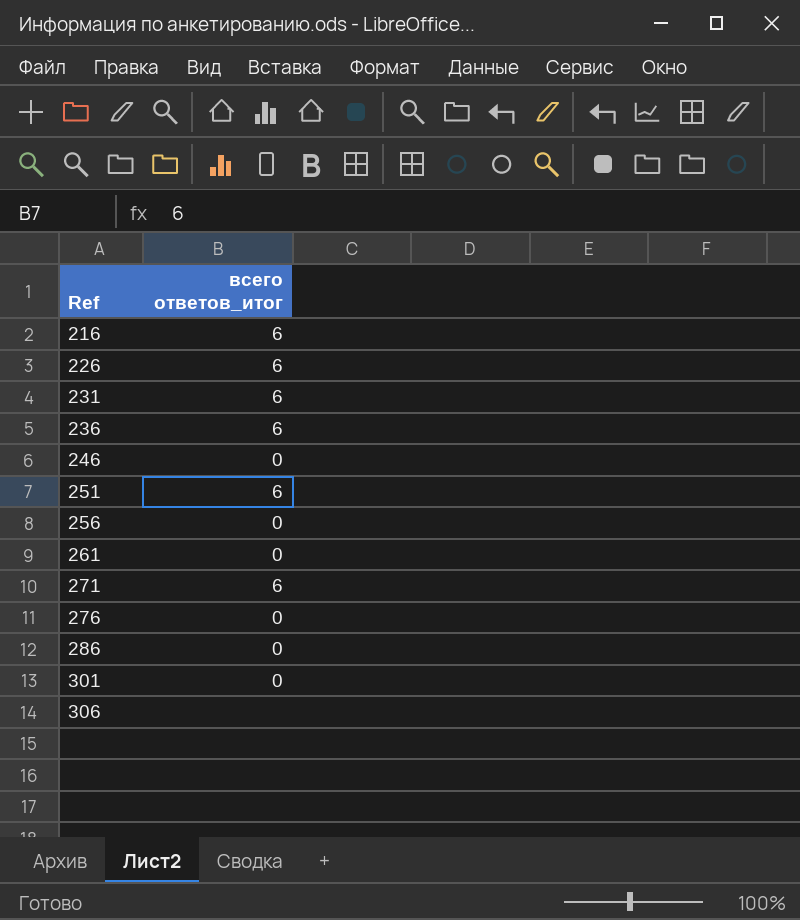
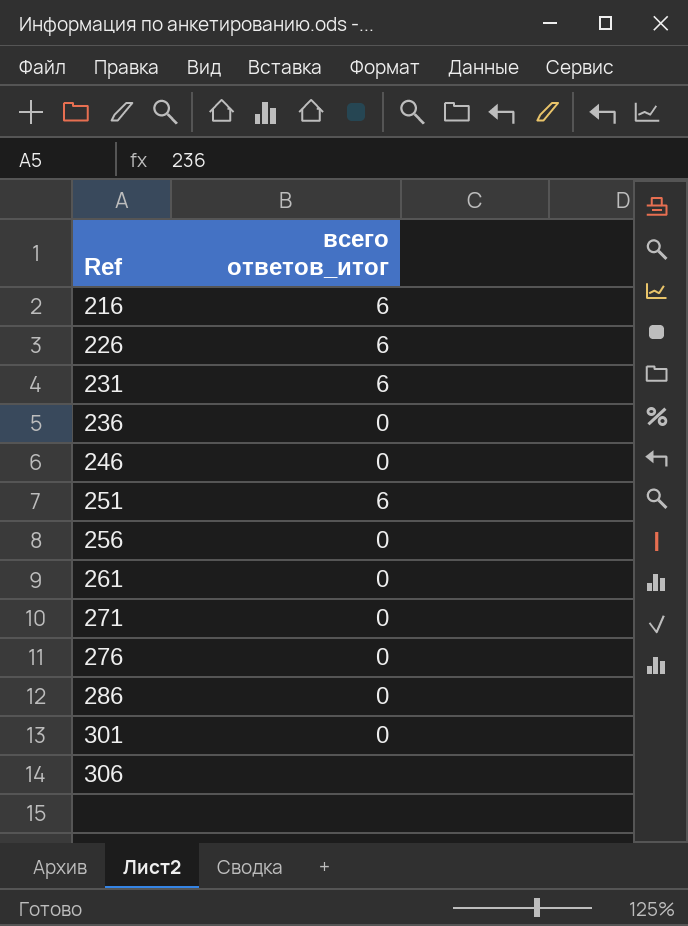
236 | всего ответов_итог: 6 -> 0
271 | всего ответов_итог: 6 -> 0

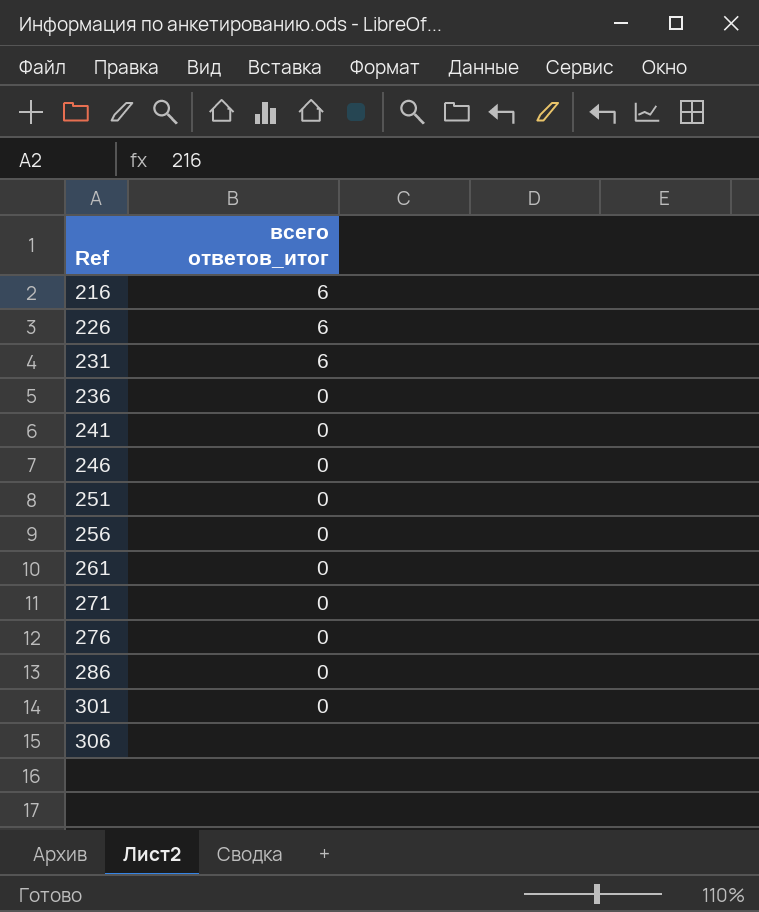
row 241: none -> 0
251 | всего ответов_итог: 6 -> 0

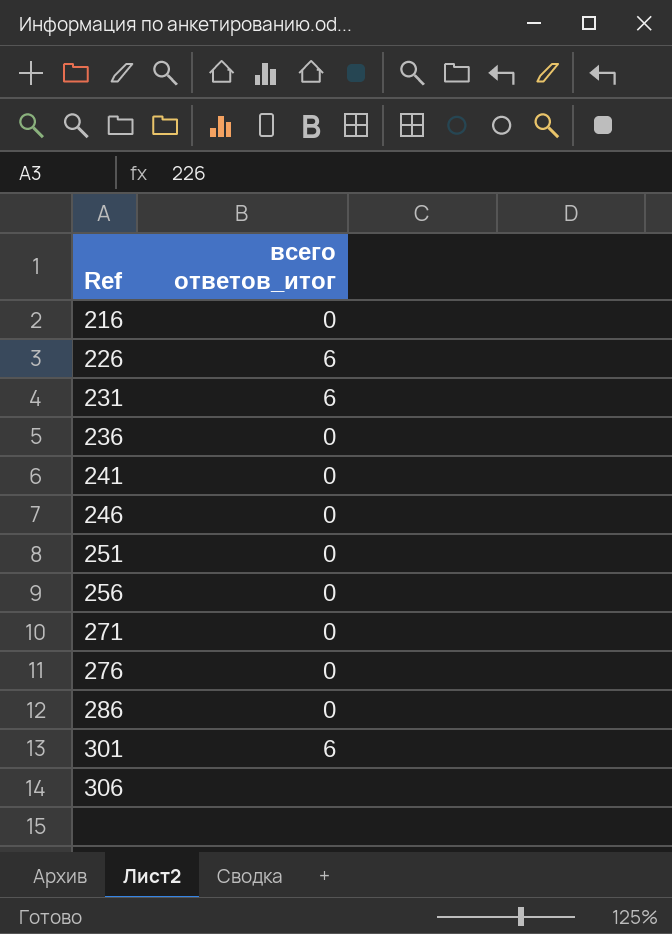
row 261: 0 -> none
216 | всего ответов_итог: 6 -> 0
301 | всего ответов_итог: 0 -> 6

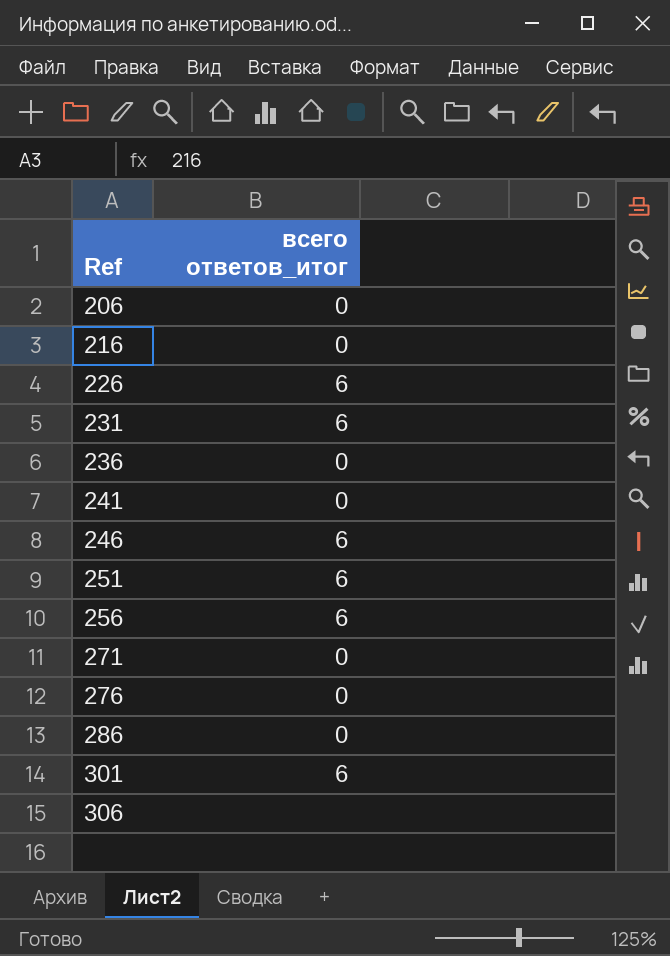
row 206: none -> 0
246 | всего ответов_итог: 0 -> 6
251 | всего ответов_итог: 0 -> 6
256 | всего ответов_итог: 0 -> 6

